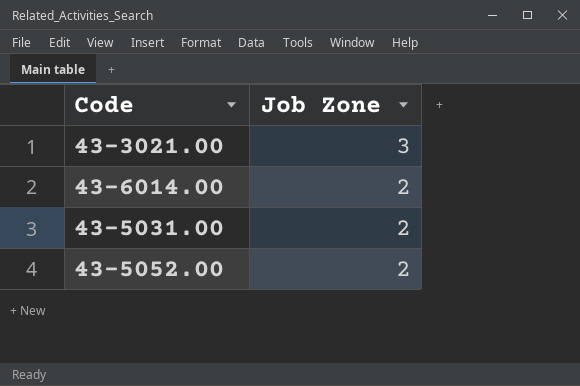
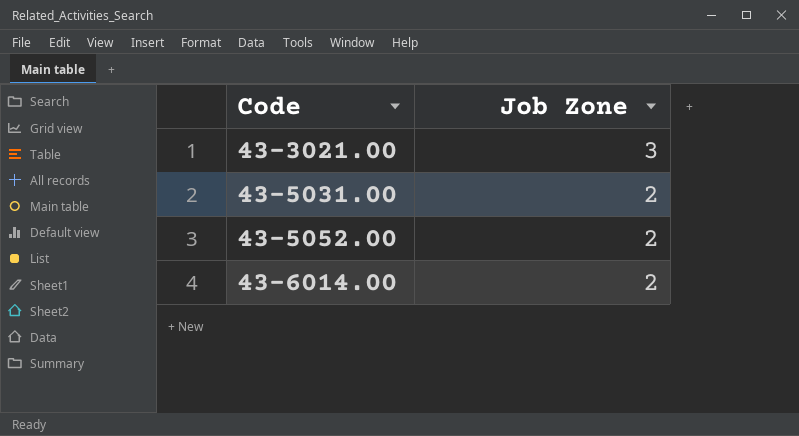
row order: Job Zone descending -> Code ascending

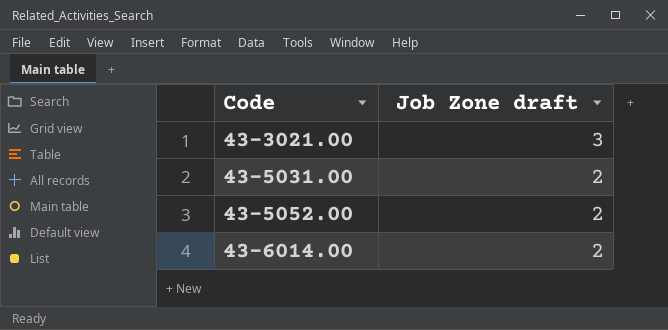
column name: Job Zone -> Job Zone draft

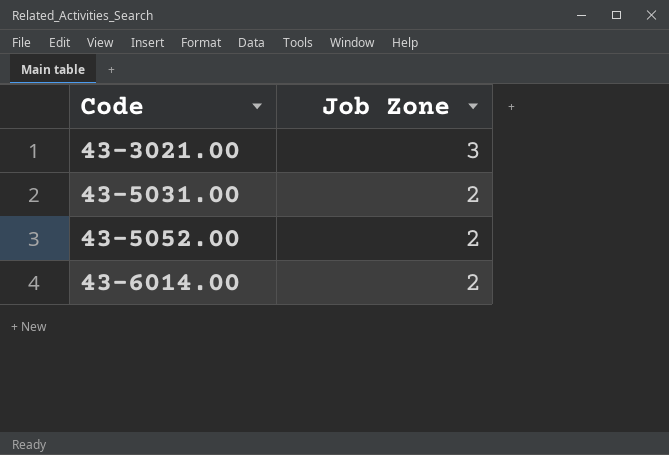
column name: Job Zone draft -> Job Zone

